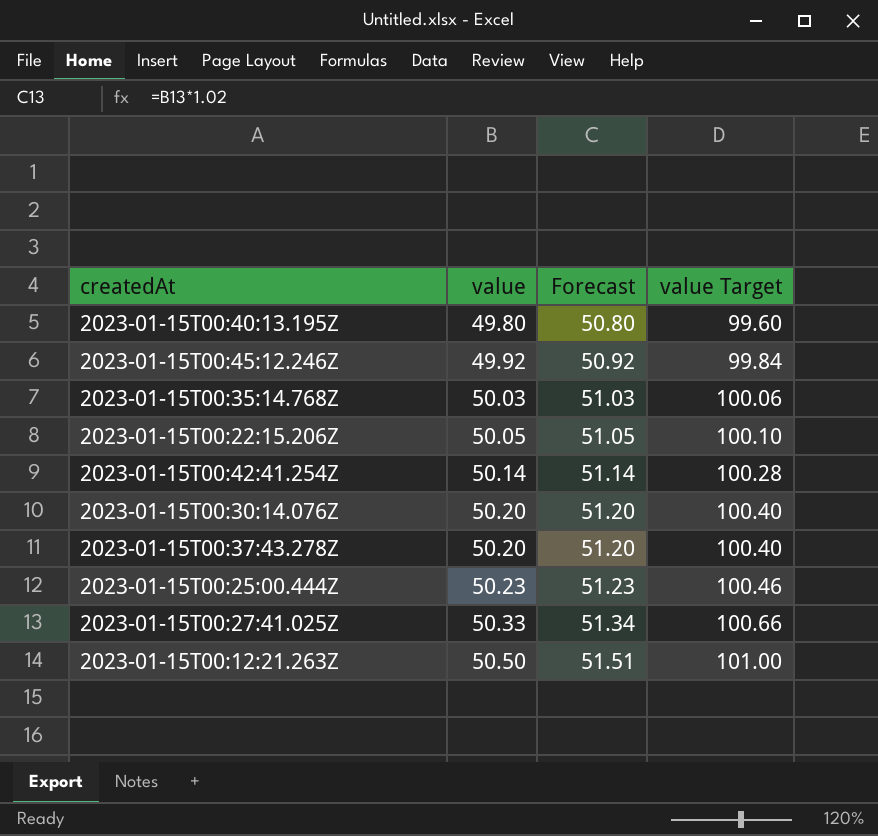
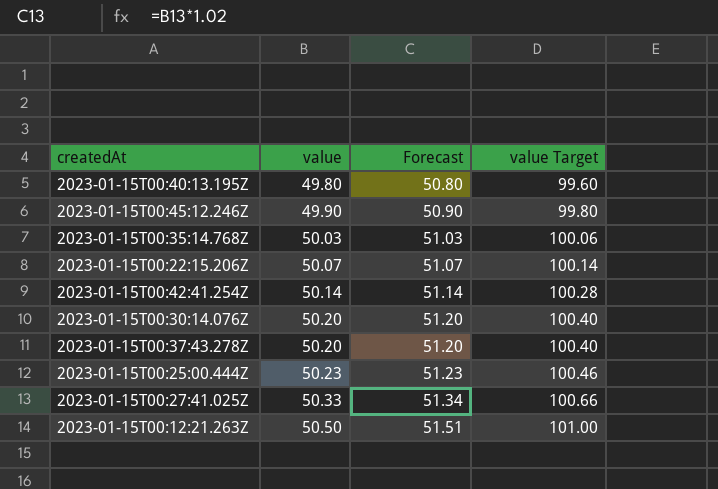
2023-01-15T00:45:12.246Z | value: 49.92 -> 49.90
2023-01-15T00:45:12.246Z | Forecast: 50.92 -> 50.90
2023-01-15T00:45:12.246Z | value Target: 99.84 -> 99.80
2023-01-15T00:22:15.206Z | value: 50.05 -> 50.07
2023-01-15T00:22:15.206Z | Forecast: 51.05 -> 51.07
2023-01-15T00:22:15.206Z | value Target: 100.10 -> 100.14

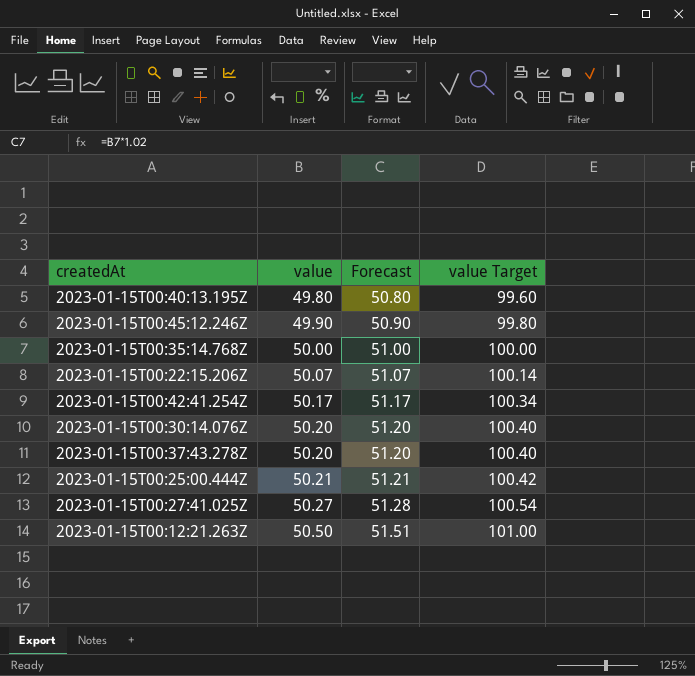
2023-01-15T00:35:14.768Z | value: 50.03 -> 50.00
2023-01-15T00:35:14.768Z | Forecast: 51.03 -> 51.00
2023-01-15T00:35:14.768Z | value Target: 100.06 -> 100.00
2023-01-15T00:42:41.254Z | value: 50.14 -> 50.17
2023-01-15T00:42:41.254Z | Forecast: 51.14 -> 51.17
2023-01-15T00:42:41.254Z | value Target: 100.28 -> 100.34
2023-01-15T00:25:00.444Z | value: 50.23 -> 50.21
2023-01-15T00:25:00.444Z | Forecast: 51.23 -> 51.21
2023-01-15T00:25:00.444Z | value Target: 100.46 -> 100.42
2023-01-15T00:27:41.025Z | value: 50.33 -> 50.27
2023-01-15T00:27:41.025Z | Forecast: 51.34 -> 51.28
2023-01-15T00:27:41.025Z | value Target: 100.66 -> 100.54

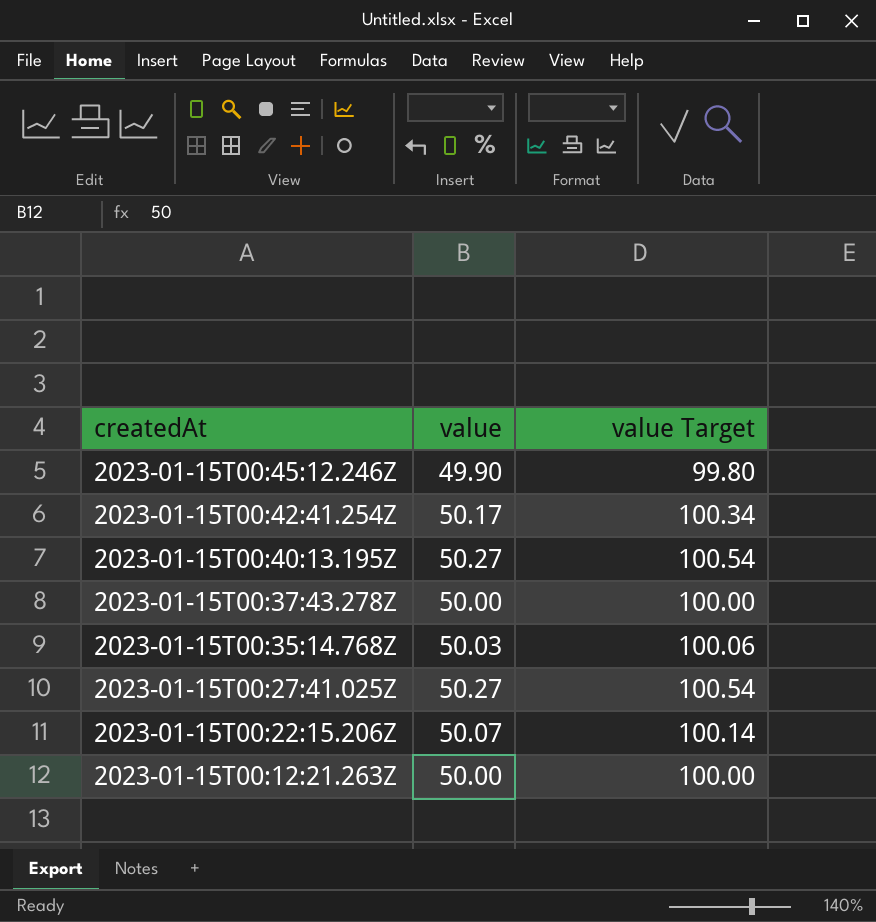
row order: value ascending -> createdAt descending
column Forecast | formula: [value] * 1.02 -> none
row 2023-01-15T00:30:14.076Z: 50.20 | 51.20 | 100.40 -> none
row 2023-01-15T00:25:00.444Z: 50.21 | 51.21 | 100.42 -> none
2023-01-15T00:40:13.195Z | value: 49.80 -> 50.27
2023-01-15T00:40:13.195Z | value Target: 99.60 -> 100.54
2023-01-15T00:37:43.278Z | value: 50.20 -> 50.00
2023-01-15T00:37:43.278Z | value Target: 100.40 -> 100.00
2023-01-15T00:35:14.768Z | value: 50.00 -> 50.03
2023-01-15T00:35:14.768Z | value Target: 100.00 -> 100.06
2023-01-15T00:12:21.263Z | value: 50.50 -> 50.00
2023-01-15T00:12:21.263Z | value Target: 101.00 -> 100.00

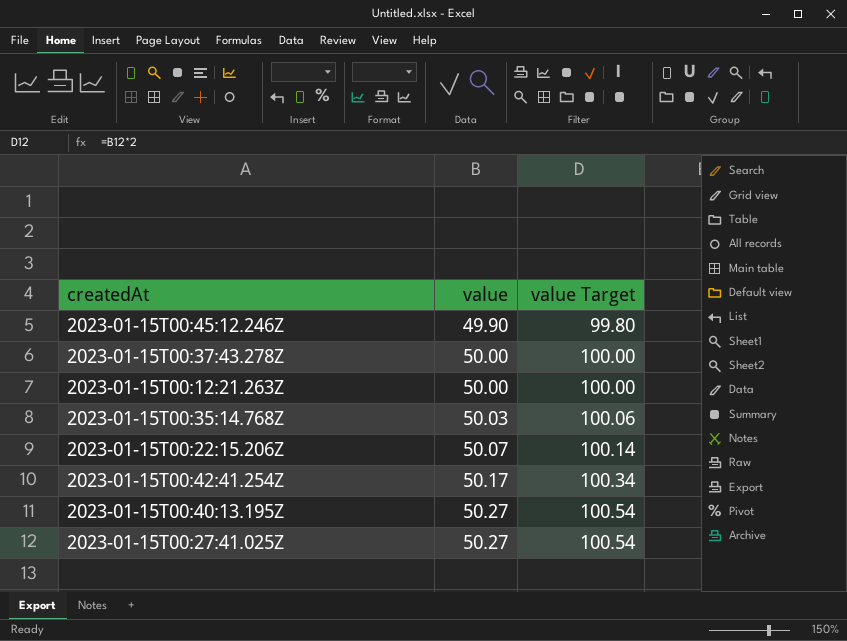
row order: createdAt descending -> value ascending

